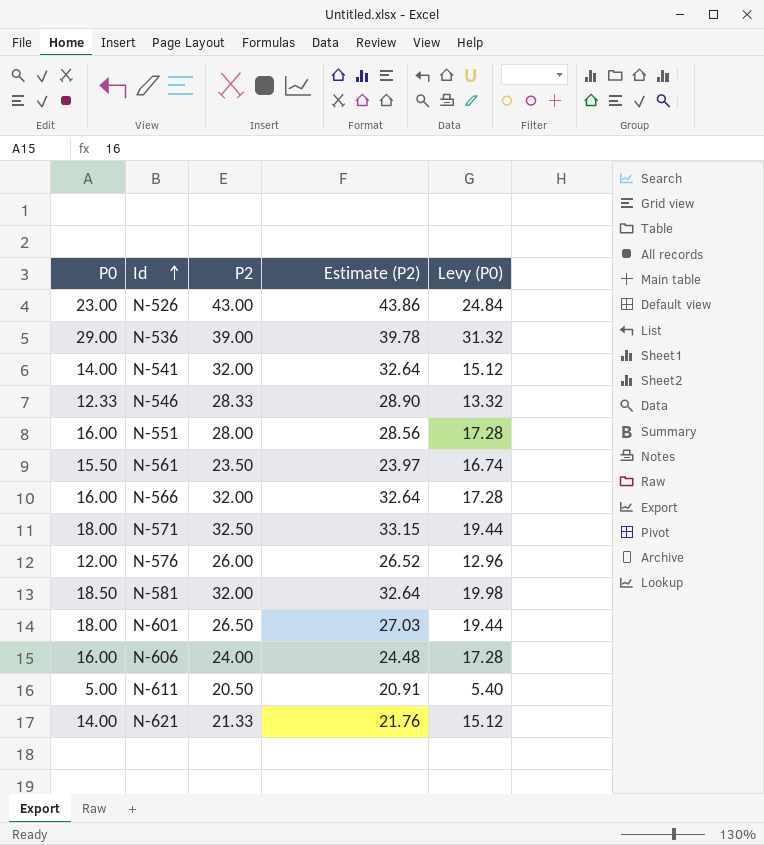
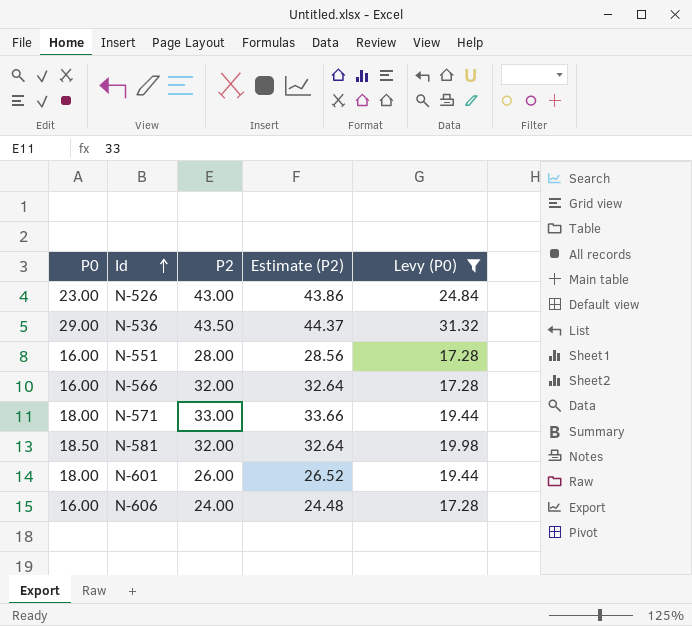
filter: none -> Levy (P0) >= 17.28
N-536 | P2: 39.00 -> 43.50
N-536 | Estimate (P2): 39.78 -> 44.37
N-571 | P2: 32.50 -> 33.00
N-571 | Estimate (P2): 33.15 -> 33.66
N-601 | P2: 26.50 -> 26.00
N-601 | Estimate (P2): 27.03 -> 26.52

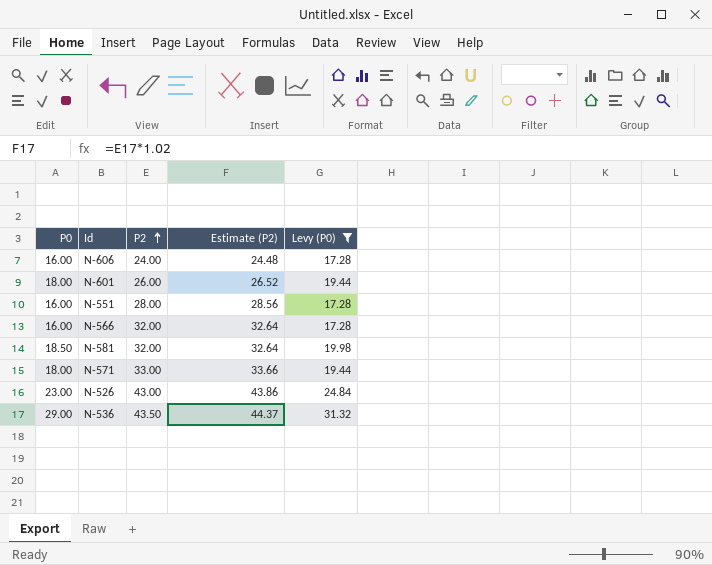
row order: Id ascending -> P2 ascending

